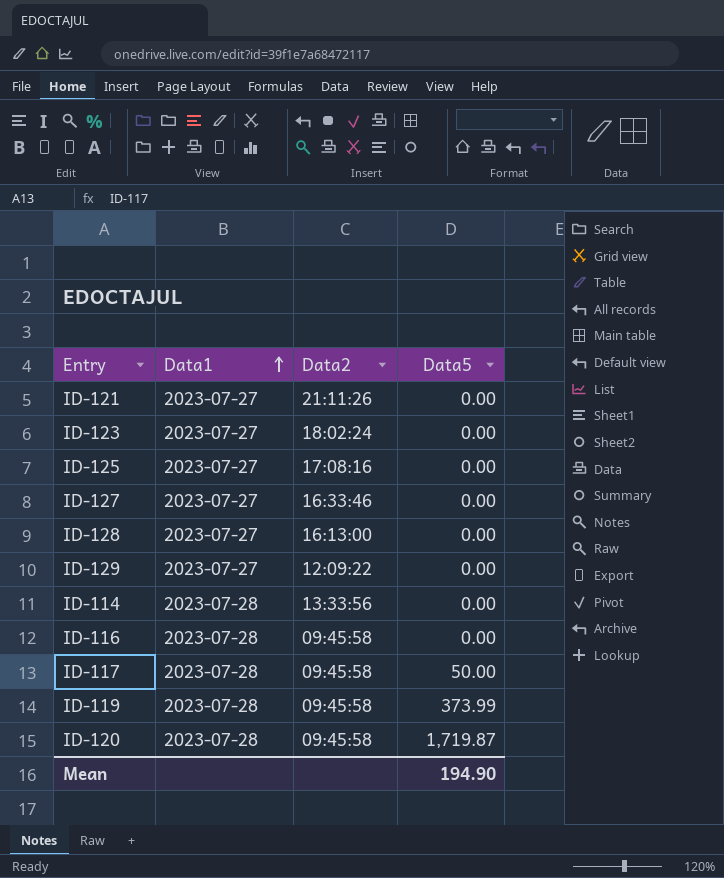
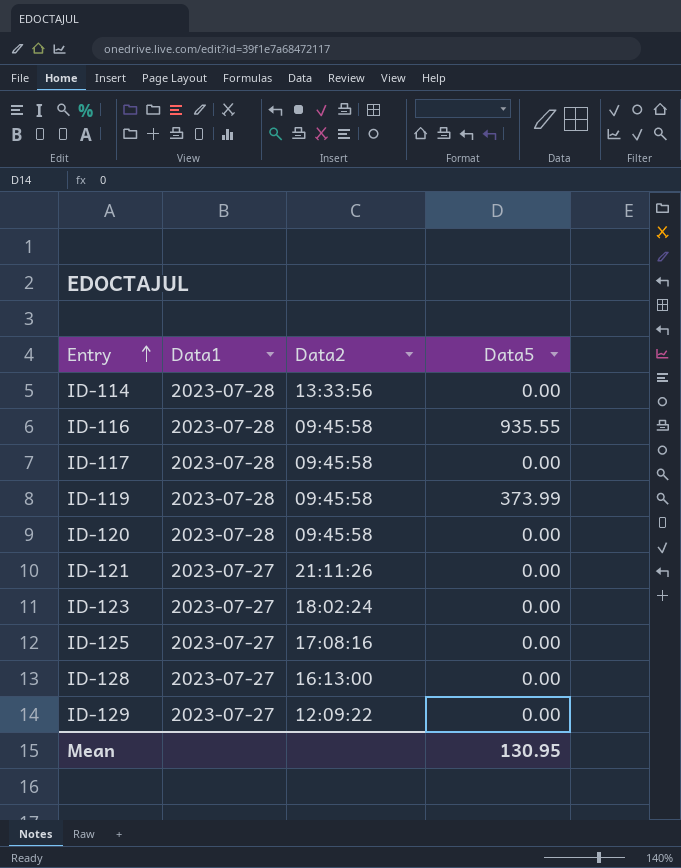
row order: Data1 ascending -> Entry ascending
row ID-127: 2023-07-27 | 16:33:46 | 0.00 -> none
ID-116 | Data5: 0.00 -> 935.55
ID-117 | Data5: 50.00 -> 0.00
ID-120 | Data5: 1,719.87 -> 0.00
Mean | Data5: 194.90 -> 130.95

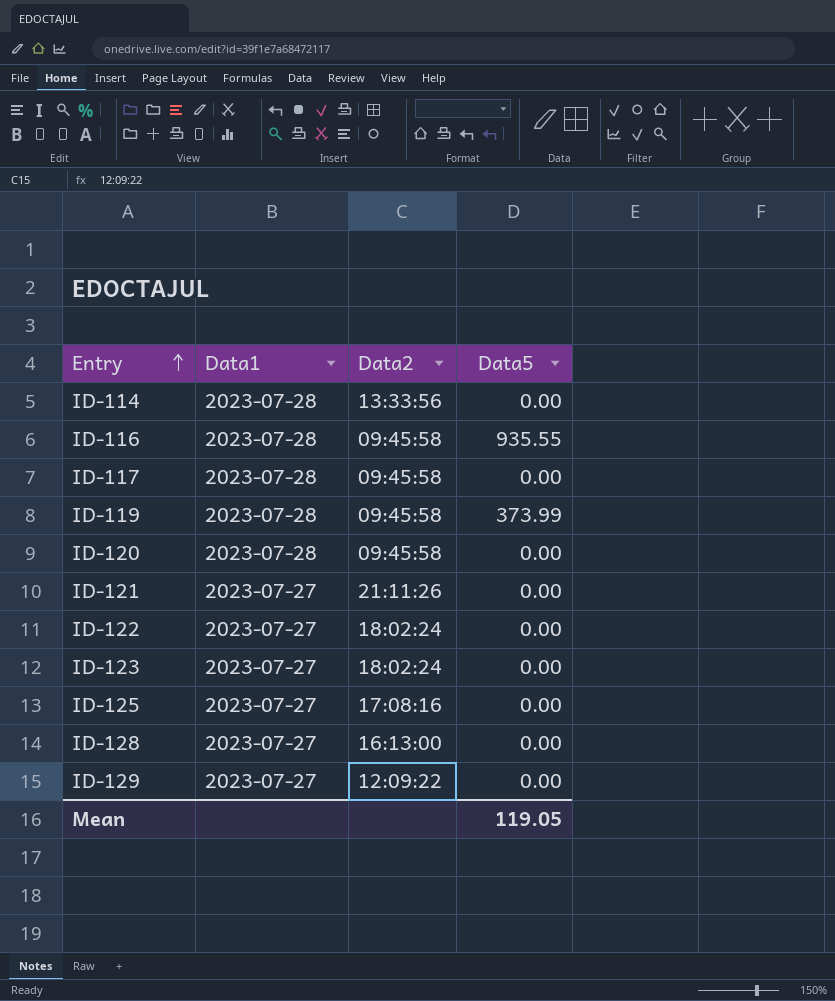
row ID-122: none -> 2023-07-27 | 18:02:24 | 0.00
Mean | Data5: 130.95 -> 119.05

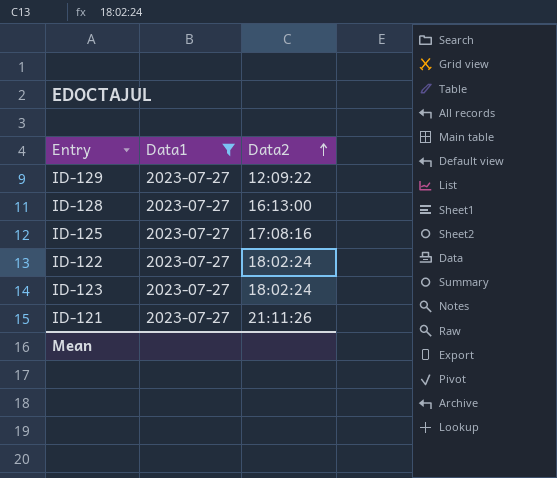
filter: none -> Data1 = 2023-07-27
row order: Entry ascending -> Data2 ascending
column Data5 | position: 4 -> none

